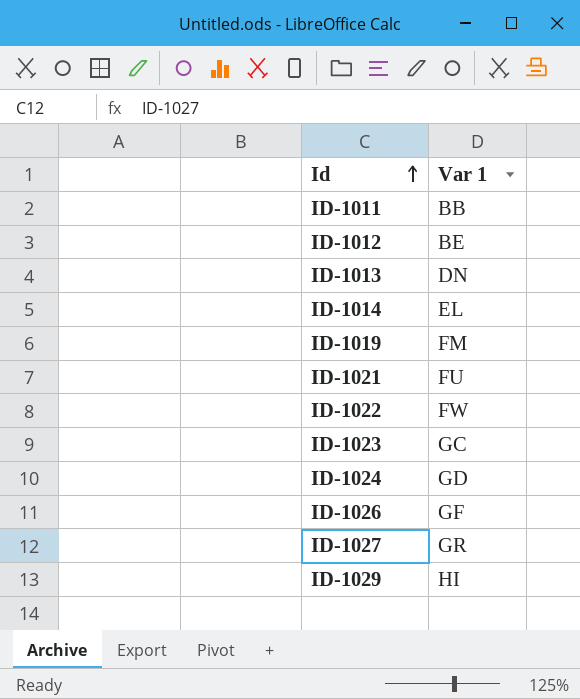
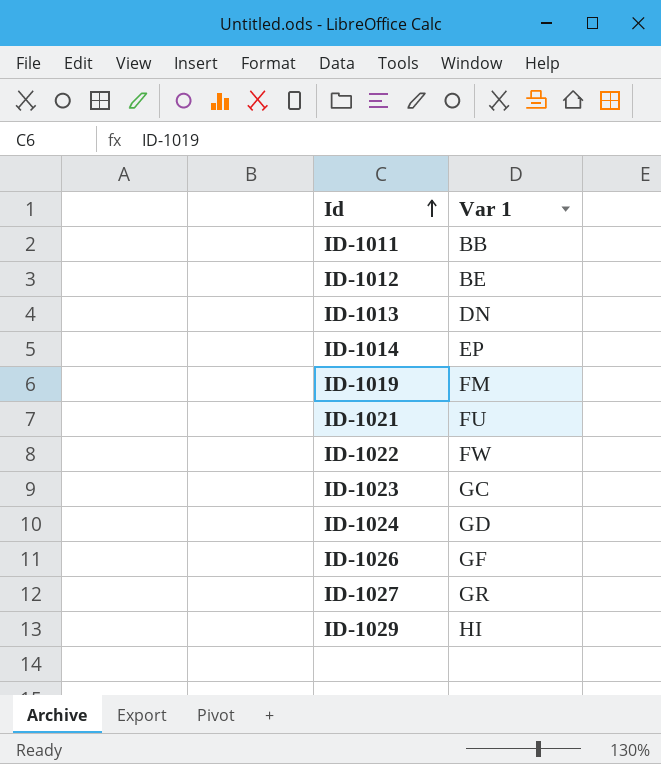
ID-1014 | Var 1: EL -> EP

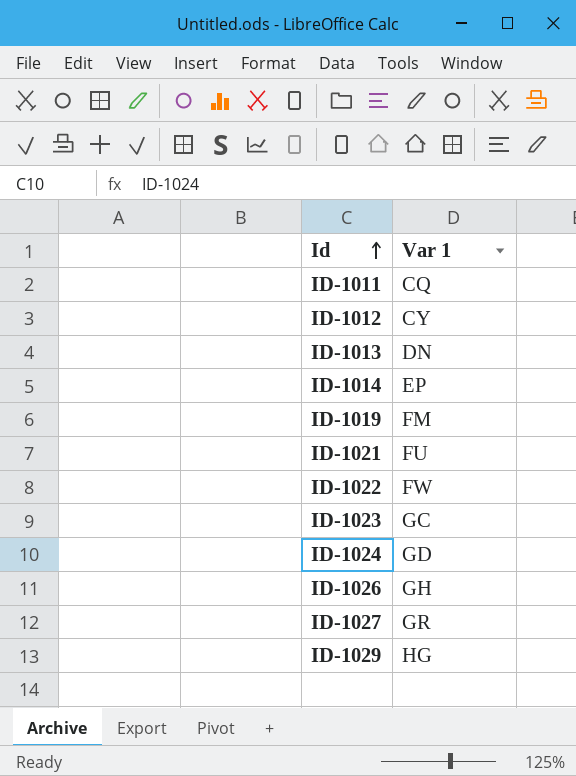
ID-1011 | Var 1: BB -> CQ
ID-1012 | Var 1: BE -> CY
ID-1026 | Var 1: GF -> GH
ID-1029 | Var 1: HI -> HG

